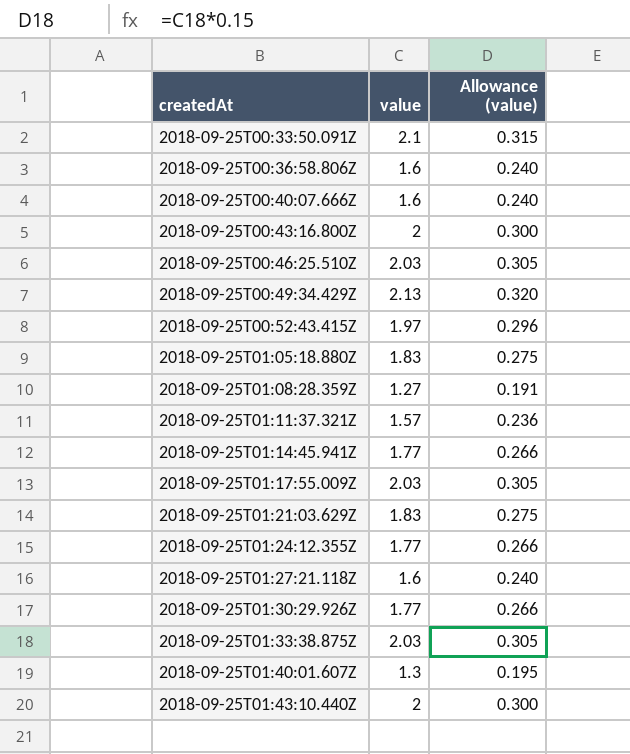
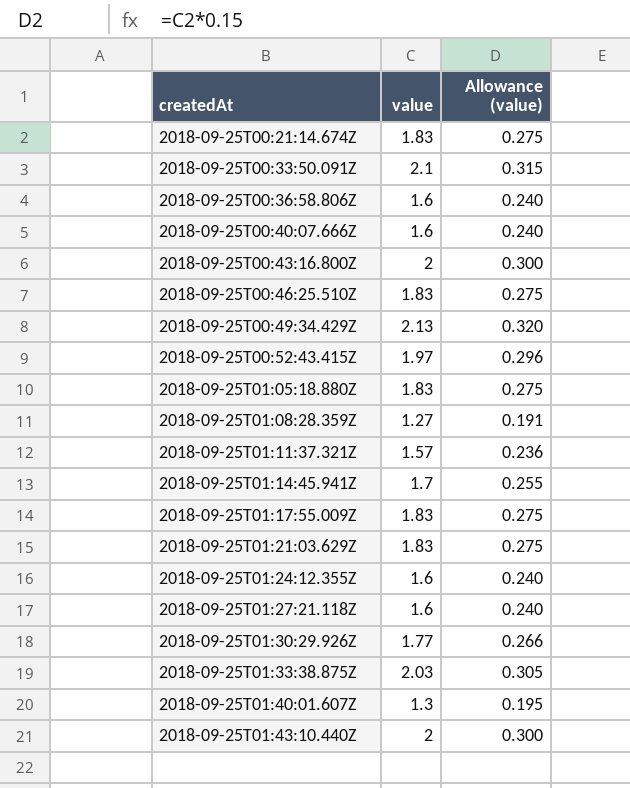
row 2018-09-25T00:21:14.674Z: none -> 1.83 | 0.275
2018-09-25T00:46:25.510Z | value: 2.03 -> 1.83
2018-09-25T00:46:25.510Z | Allowance (value): 0.305 -> 0.275
2018-09-25T01:14:45.941Z | value: 1.77 -> 1.7
2018-09-25T01:14:45.941Z | Allowance (value): 0.266 -> 0.255
2018-09-25T01:17:55.009Z | value: 2.03 -> 1.83
2018-09-25T01:17:55.009Z | Allowance (value): 0.305 -> 0.275
2018-09-25T01:24:12.355Z | value: 1.77 -> 1.6
2018-09-25T01:24:12.355Z | Allowance (value): 0.266 -> 0.240

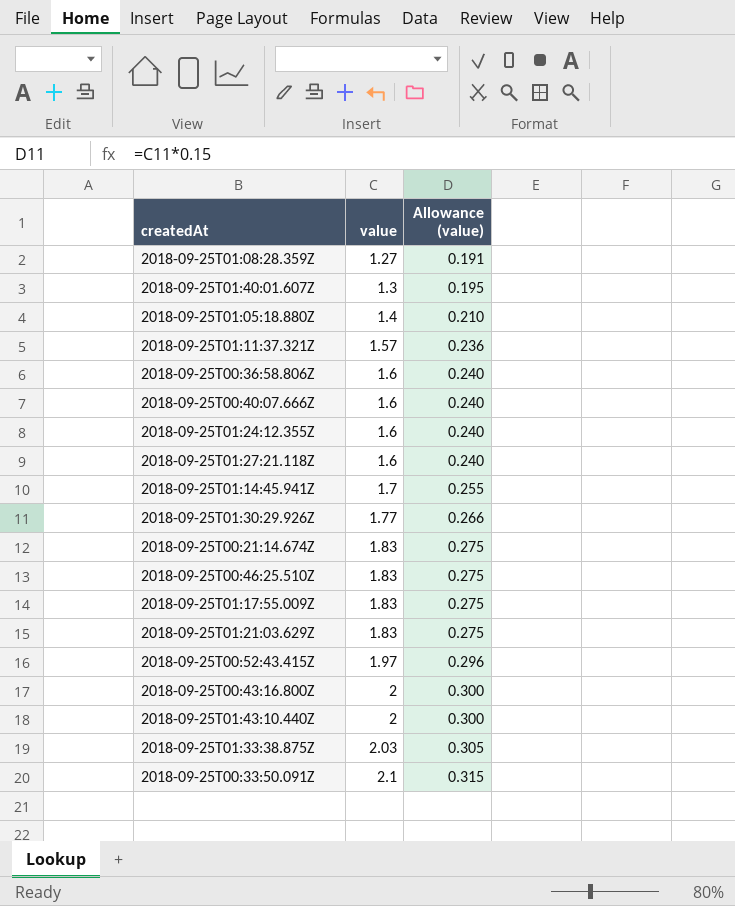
row order: createdAt ascending -> value ascending
row 2018-09-25T00:49:34.429Z: 2.13 | 0.320 -> none
2018-09-25T01:05:18.880Z | value: 1.83 -> 1.4
2018-09-25T01:05:18.880Z | Allowance (value): 0.275 -> 0.210

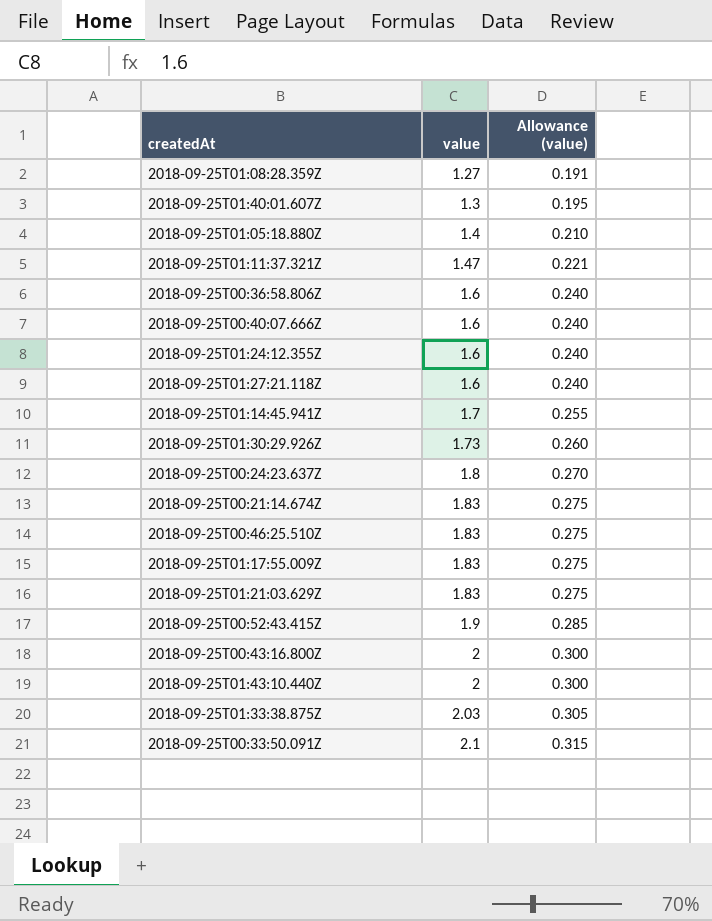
2018-09-25T01:11:37.321Z | value: 1.57 -> 1.47
2018-09-25T01:11:37.321Z | Allowance (value): 0.236 -> 0.221
2018-09-25T01:30:29.926Z | value: 1.77 -> 1.73
2018-09-25T01:30:29.926Z | Allowance (value): 0.266 -> 0.260
row 2018-09-25T00:24:23.637Z: none -> 1.8 | 0.270
2018-09-25T00:52:43.415Z | value: 1.97 -> 1.9
2018-09-25T00:52:43.415Z | Allowance (value): 0.296 -> 0.285

